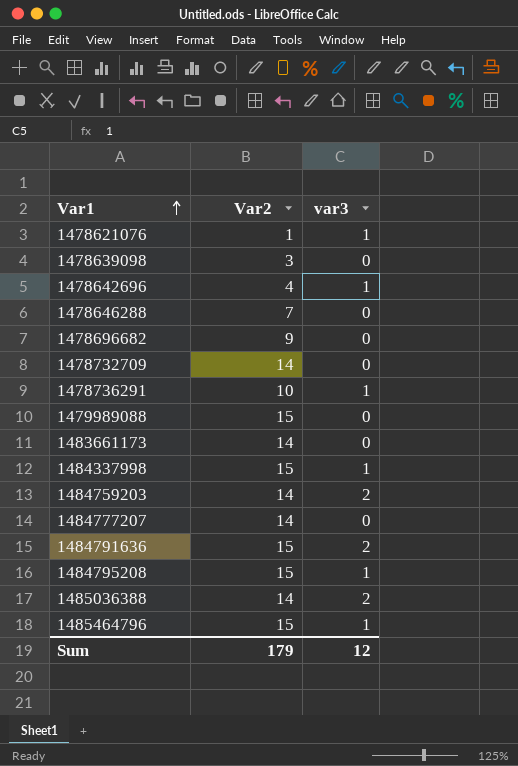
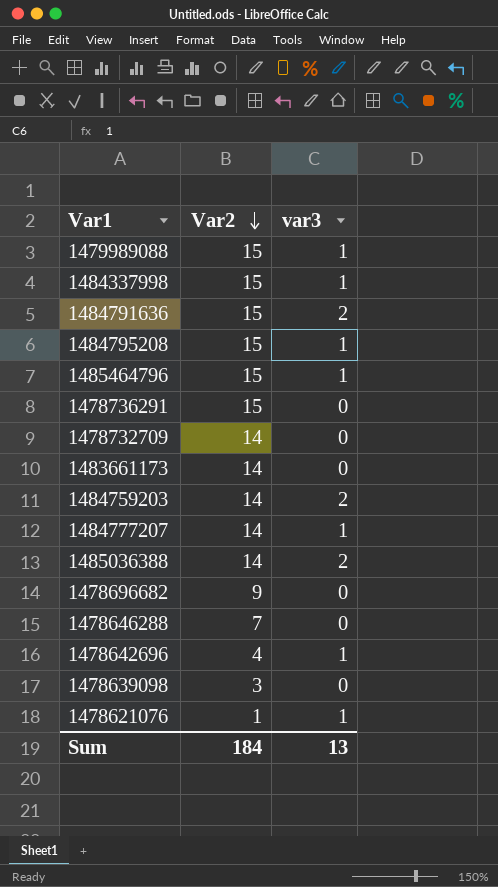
row order: Var1 ascending -> Var2 descending
1479989088 | var3: 0 -> 1
1478736291 | Var2: 10 -> 15
1478736291 | var3: 1 -> 0
1484777207 | var3: 0 -> 1
Sum | Var2: 179 -> 184
Sum | var3: 12 -> 13

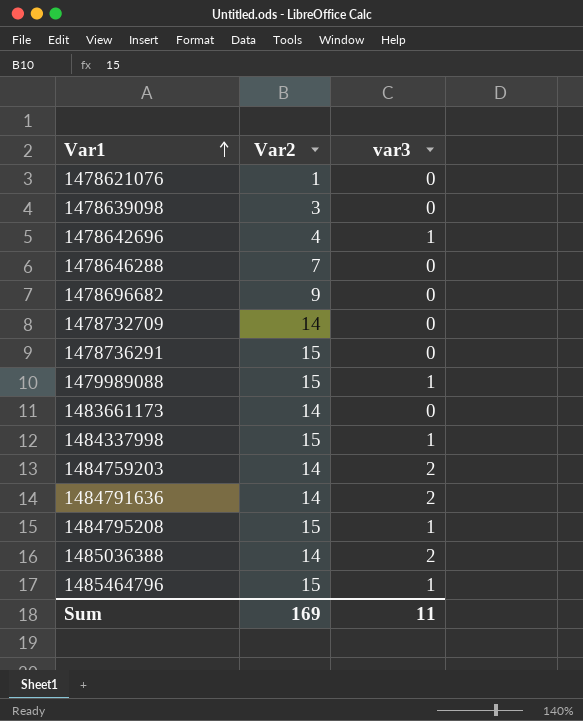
row order: Var2 descending -> Var1 ascending
row 1484777207: 14 | 1 -> none
1478621076 | var3: 1 -> 0
1484791636 | Var2: 15 -> 14
Sum | Var2: 184 -> 169
Sum | var3: 13 -> 11

